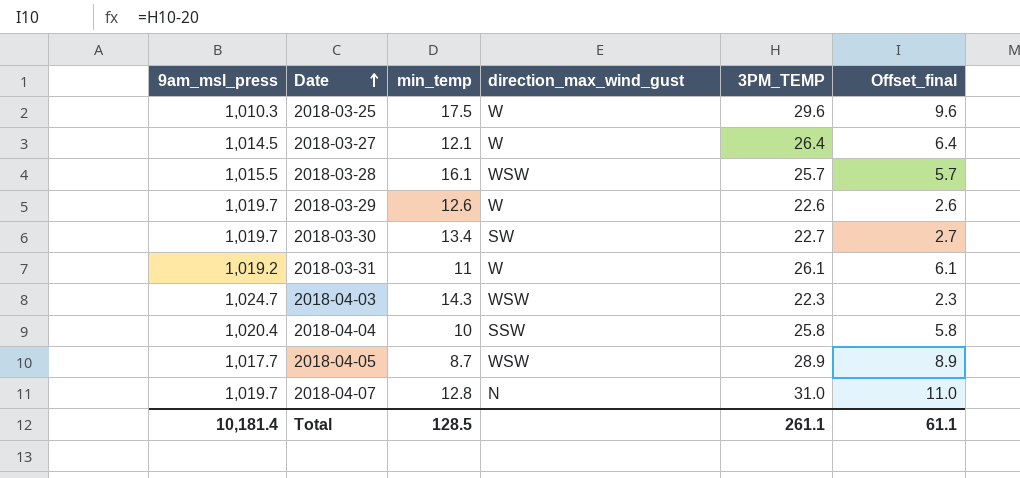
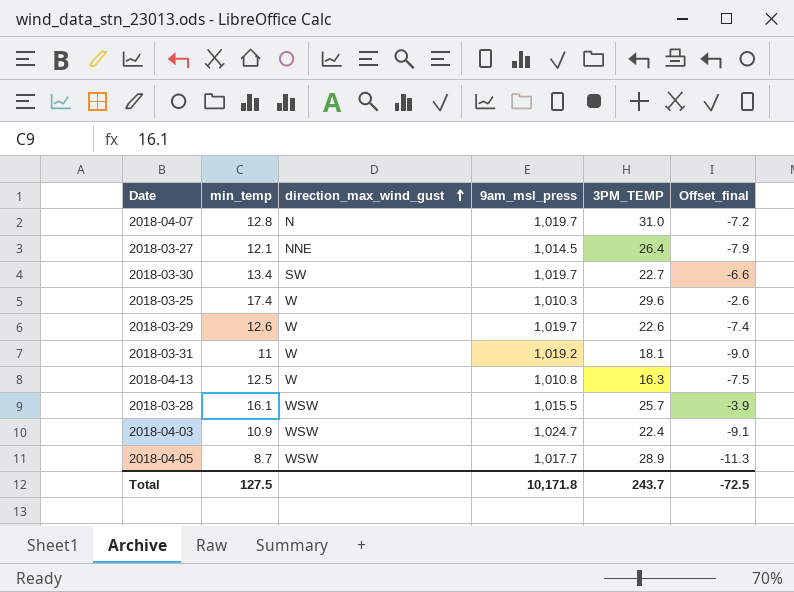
row order: Date ascending -> direction_max_wind_gust ascending
column 9am_msl_press | position: 1 -> 4
column Offset_final | formula: [3PM_TEMP] - 20 -> [min_temp] - 20
row 2018-04-04: 1,020.4 | 10 | SSW | 25.8 | 5.8 -> none
2018-03-27 | direction_max_wind_gust: W -> NNE
2018-03-25 | min_temp: 17.5 -> 17.4
2018-03-31 | 3PM_TEMP: 26.1 -> 18.1
row 2018-04-13: none -> 12.5 | W | 1,010.8 | 16.3 | -7.5
2018-04-03 | min_temp: 14.3 -> 10.9
2018-04-03 | 3PM_TEMP: 22.3 -> 22.4
Total | min_temp: 128.5 -> 127.5
Total | 9am_msl_press: 10,181.4 -> 10,171.8
Total | 3PM_TEMP: 261.1 -> 243.7
Total | Offset_final: 61.1 -> -72.5

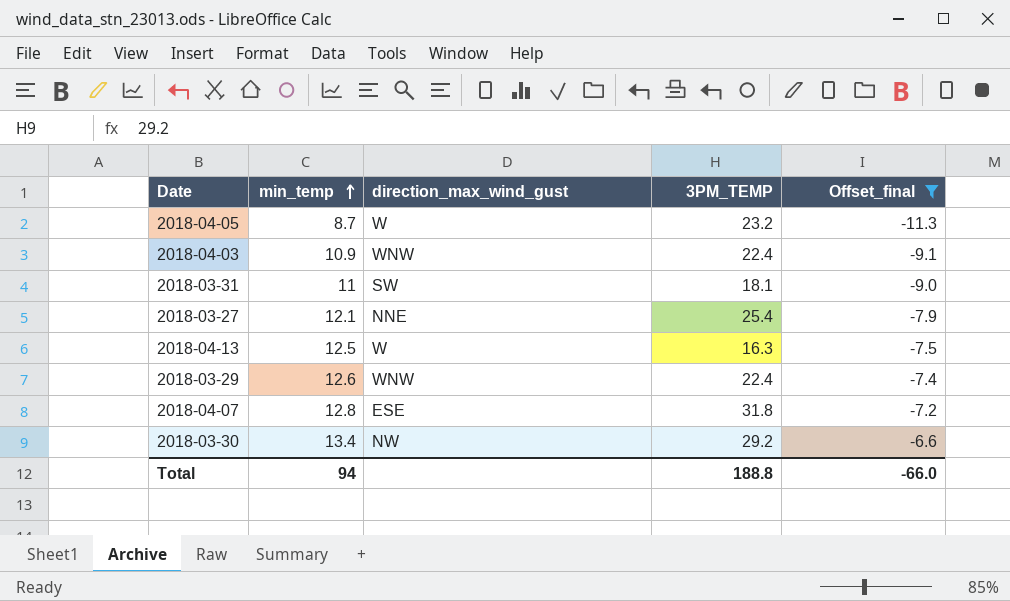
filter: none -> Offset_final <= -6.6
row order: direction_max_wind_gust ascending -> min_temp ascending
column 9am_msl_press | position: 4 -> none
2018-04-05 | direction_max_wind_gust: WSW -> W
2018-04-05 | 3PM_TEMP: 28.9 -> 23.2
2018-04-03 | direction_max_wind_gust: WSW -> WNW
2018-03-31 | direction_max_wind_gust: W -> SW
2018-03-27 | 3PM_TEMP: 26.4 -> 25.4
2018-03-29 | direction_max_wind_gust: W -> WNW
2018-03-29 | 3PM_TEMP: 22.6 -> 22.4
2018-04-07 | direction_max_wind_gust: N -> ESE
2018-04-07 | 3PM_TEMP: 31.0 -> 31.8
2018-03-30 | direction_max_wind_gust: SW -> NW
2018-03-30 | 3PM_TEMP: 22.7 -> 29.2
Total | min_temp: 127.5 -> 94
Total | 3PM_TEMP: 243.7 -> 188.8
Total | Offset_final: -72.5 -> -66.0

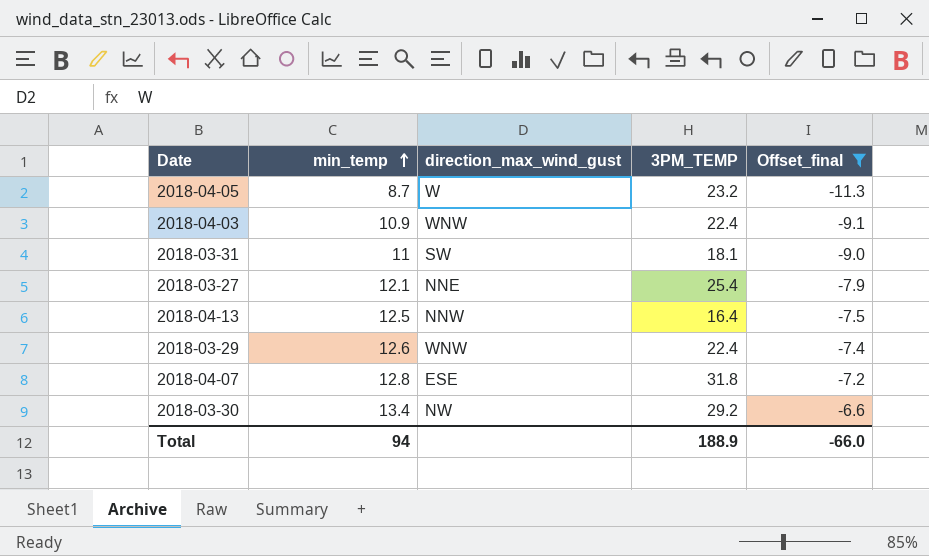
2018-04-13 | direction_max_wind_gust: W -> NNW
2018-04-13 | 3PM_TEMP: 16.3 -> 16.4
Total | 3PM_TEMP: 188.8 -> 188.9

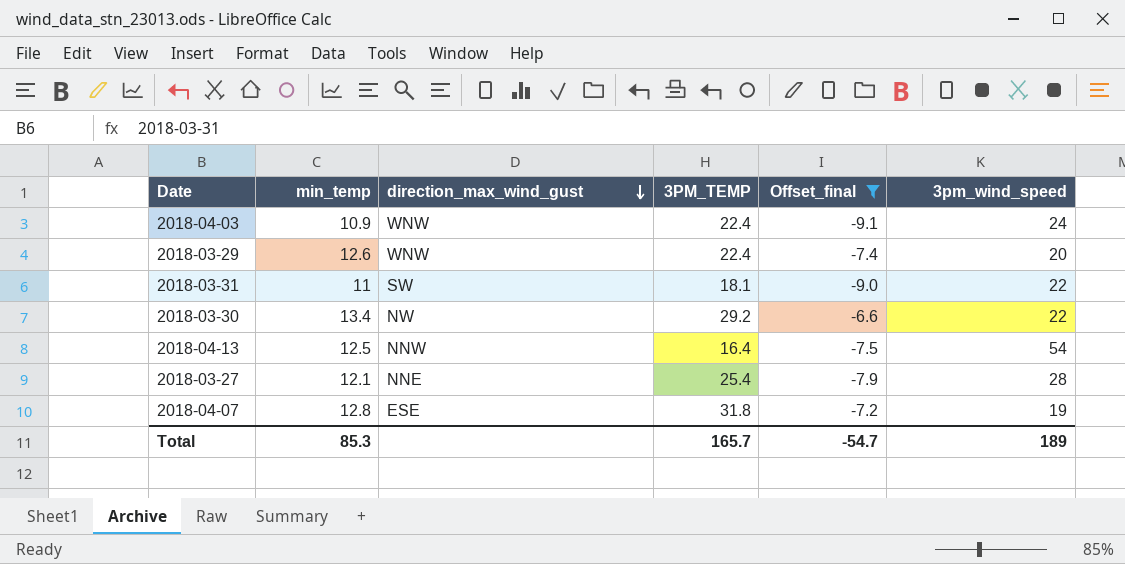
row order: min_temp ascending -> direction_max_wind_gust descending
column 3pm_wind_speed | position: none -> 6
row 2018-04-05: 8.7 | W | 23.2 | -11.3 -> none
Total | min_temp: 94 -> 85.3
Total | 3PM_TEMP: 188.9 -> 165.7
Total | Offset_final: -66.0 -> -54.7

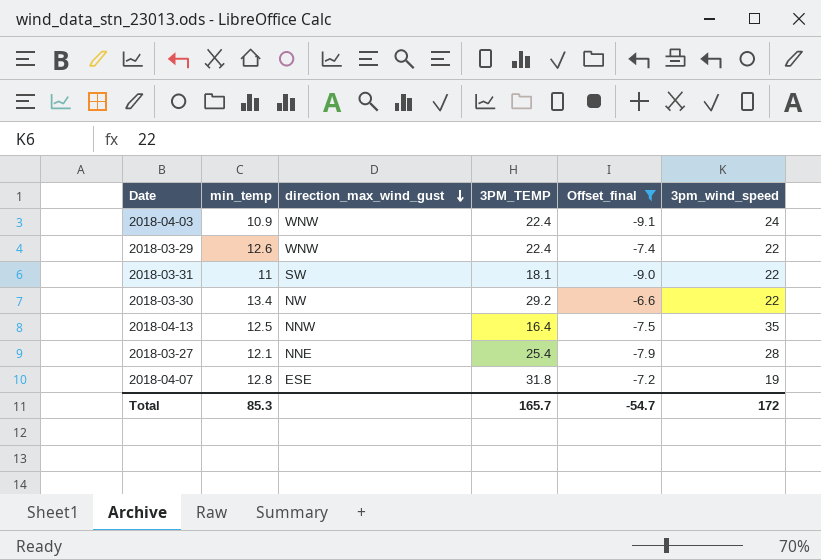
2018-03-29 | 3pm_wind_speed: 20 -> 22
2018-04-13 | 3pm_wind_speed: 54 -> 35
Total | 3pm_wind_speed: 189 -> 172

